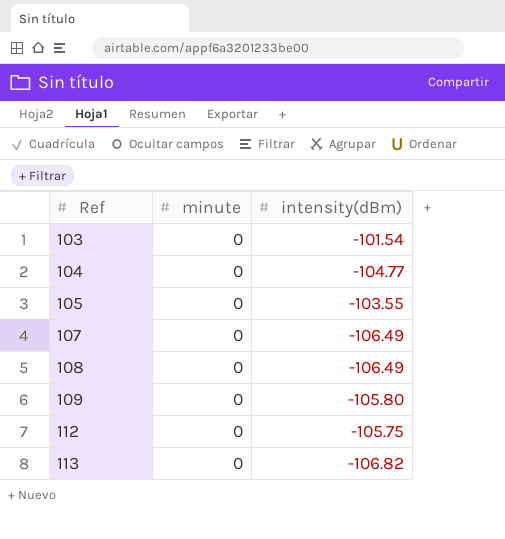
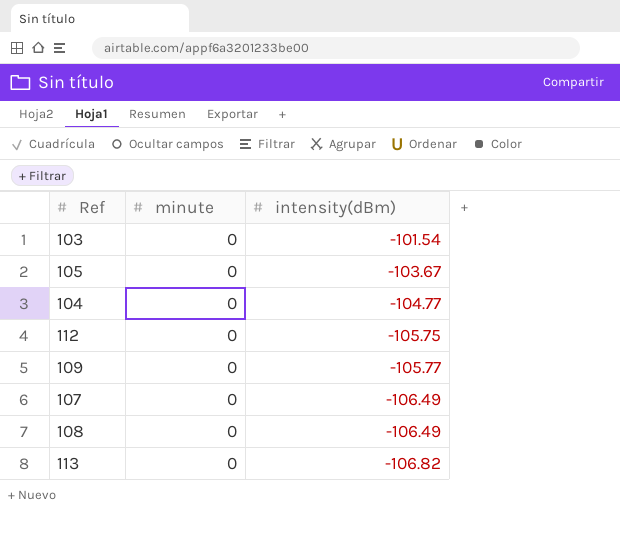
row order: Ref ascending -> intensity(dBm) descending
105 | intensity(dBm): -103.55 -> -103.67
109 | intensity(dBm): -105.80 -> -105.77

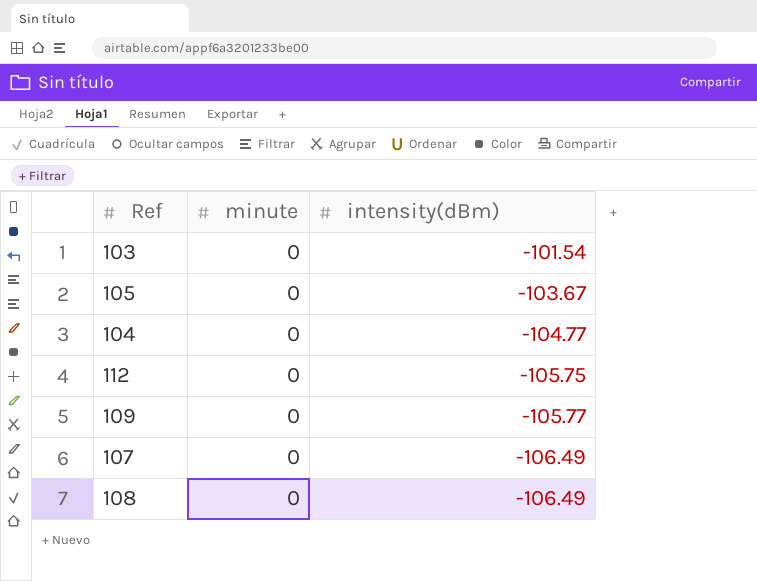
row 113: 0 | -106.82 -> none

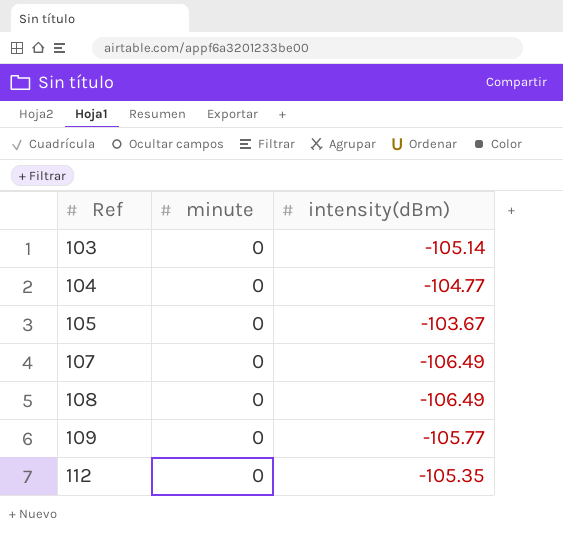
row order: intensity(dBm) descending -> Ref ascending
103 | intensity(dBm): -101.54 -> -105.14
112 | intensity(dBm): -105.75 -> -105.35

